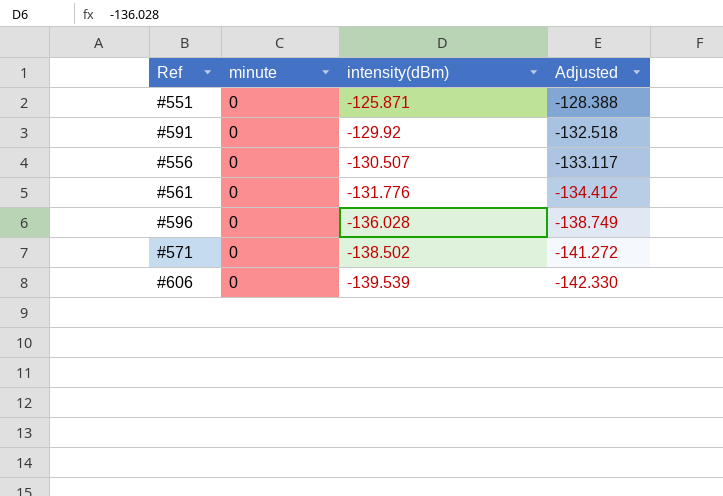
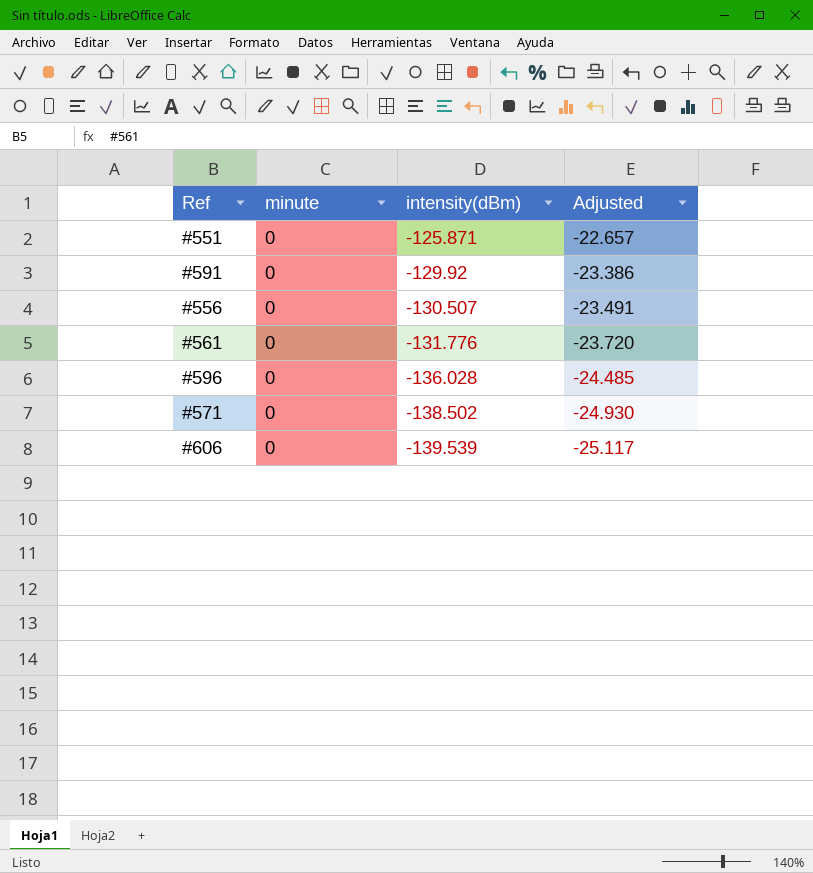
column Adjusted | formula: [intensity(dBm)] * 1.02 -> [intensity(dBm)] * 0.18

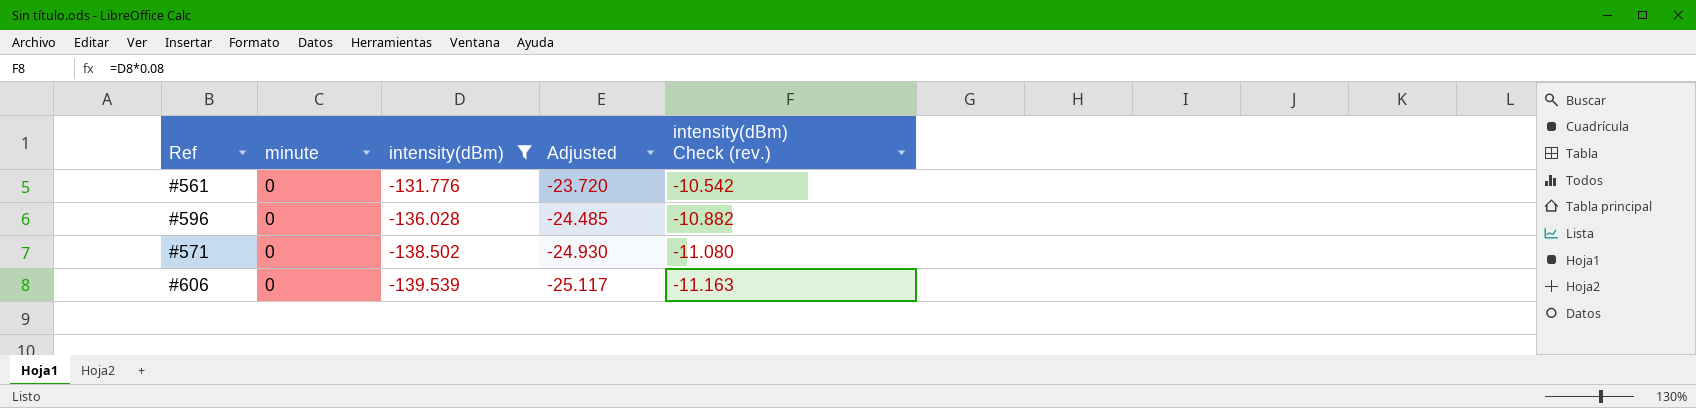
filter: none -> intensity(dBm) <= -131.776
column intensity(dBm) Check (rev.) | formula: none -> [intensity(dBm)] * 0.08

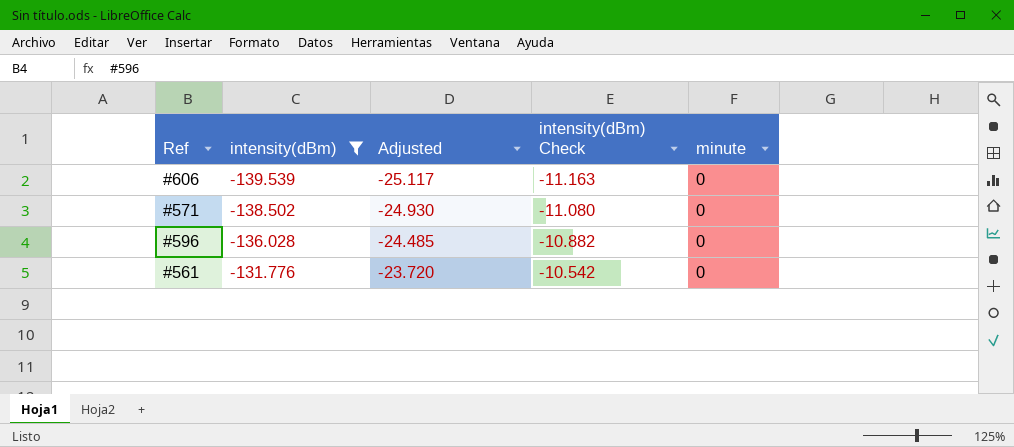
row order: intensity(dBm) descending -> intensity(dBm) ascending
column name: intensity(dBm) Check (rev.) -> intensity(dBm) Check
column minute | position: 2 -> 5

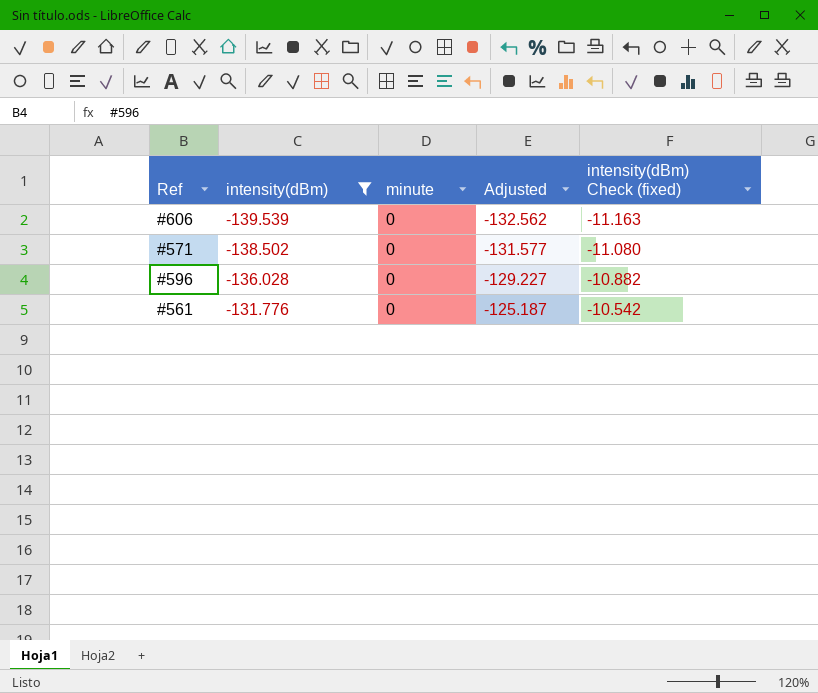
column minute | position: 5 -> 3
column Adjusted | formula: [intensity(dBm)] * 0.18 -> [intensity(dBm)] * 0.95
column name: intensity(dBm) Check -> intensity(dBm) Check (fixed)

